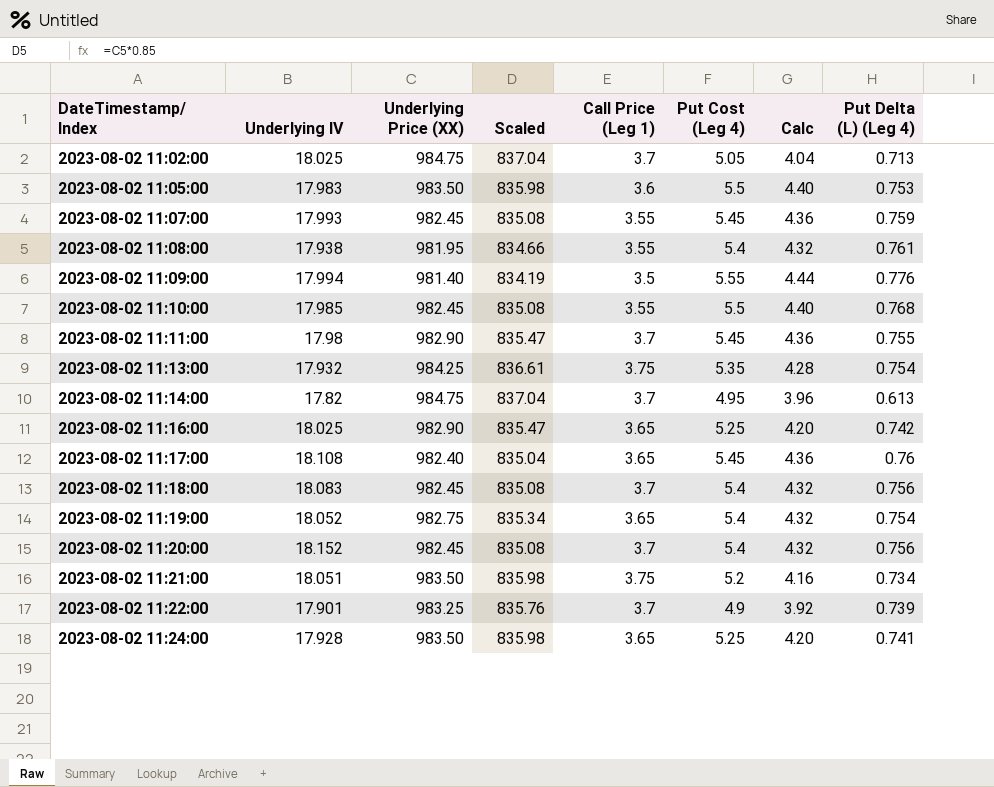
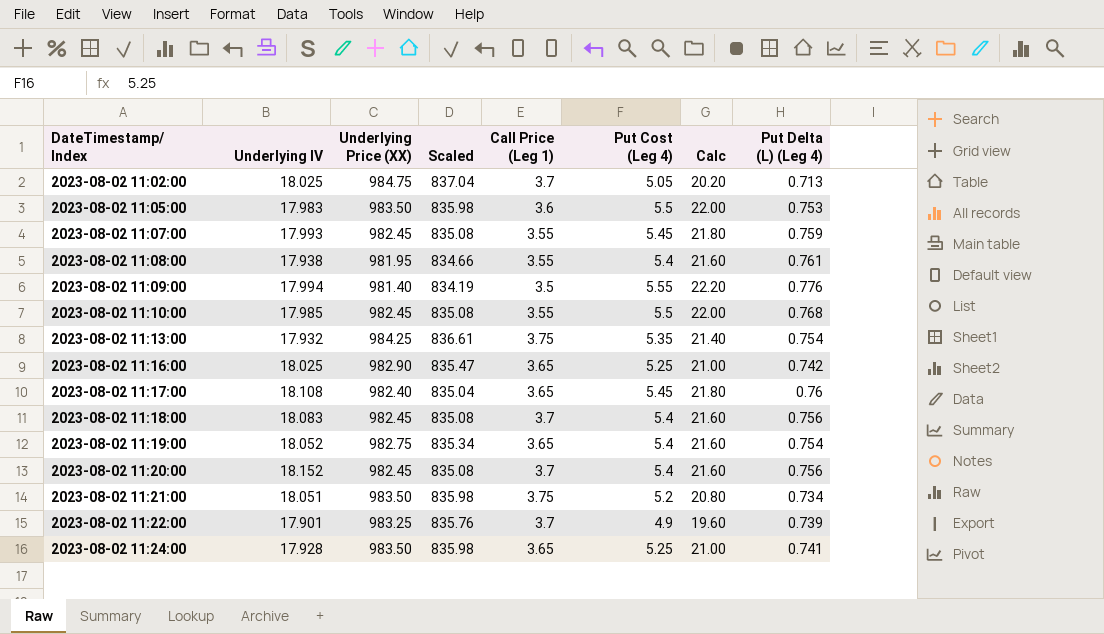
column Calc | formula: [Put Cost (Leg 4)] * 0.8 -> [Put Cost (Leg 4)] * 4
row 2023-08-02 11:11:00: 17.98 | 982.90 | 835.47 | 3.7 | 5.45 | 4.36 | 0.755 -> none
row 2023-08-02 11:14:00: 17.82 | 984.75 | 837.04 | 3.7 | 4.95 | 3.96 | 0.613 -> none

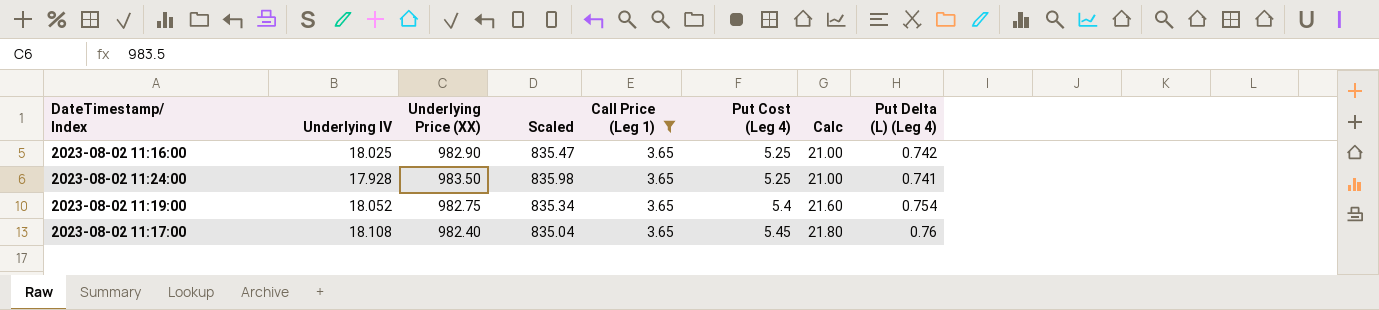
filter: none -> Call Price (Leg 1) = 3.65
row order: DateTimestamp/ Index ascending -> Put Cost (Leg 4) ascending

